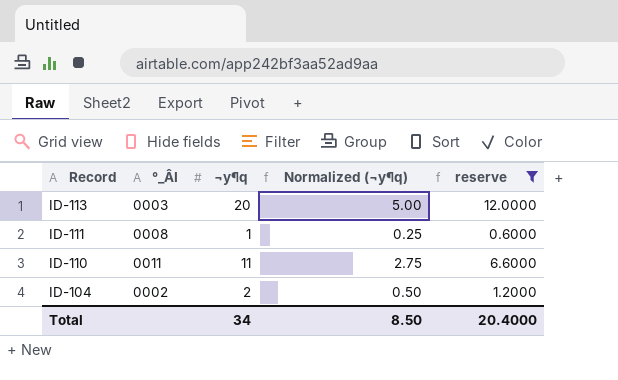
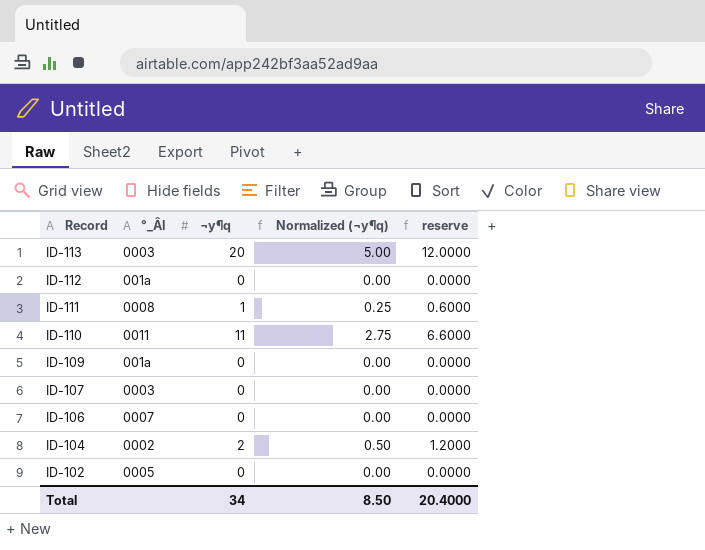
filter: reserve != 0.0000 -> none

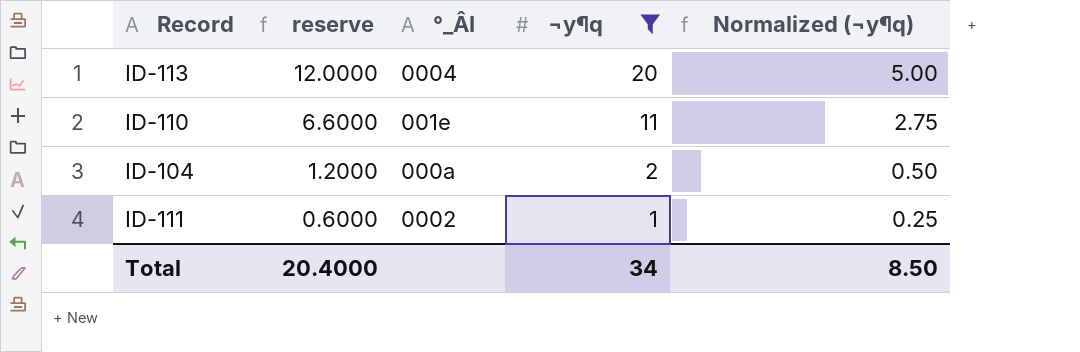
filter: none -> ¬y¶q != 0
row order: Record descending -> reserve descending
column reserve | position: 5 -> 2
ID-113 | °_ÂI: 0003 -> 0004
ID-110 | °_ÂI: 0011 -> 001e
ID-104 | °_ÂI: 0002 -> 000a
ID-111 | °_ÂI: 0008 -> 0002

